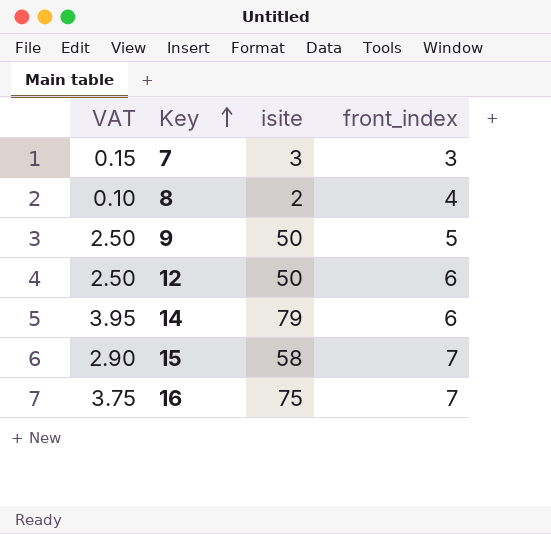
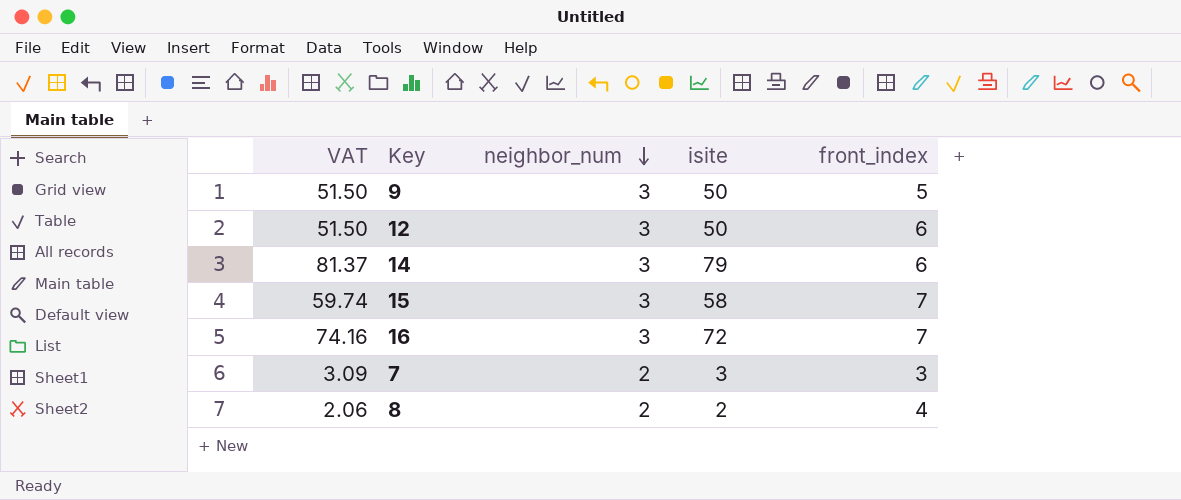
row order: Key ascending -> neighbor_num descending
column VAT | formula: [isite] * 0.05 -> [isite] * 1.03
column neighbor_num | position: none -> 3
16 | isite: 75 -> 72

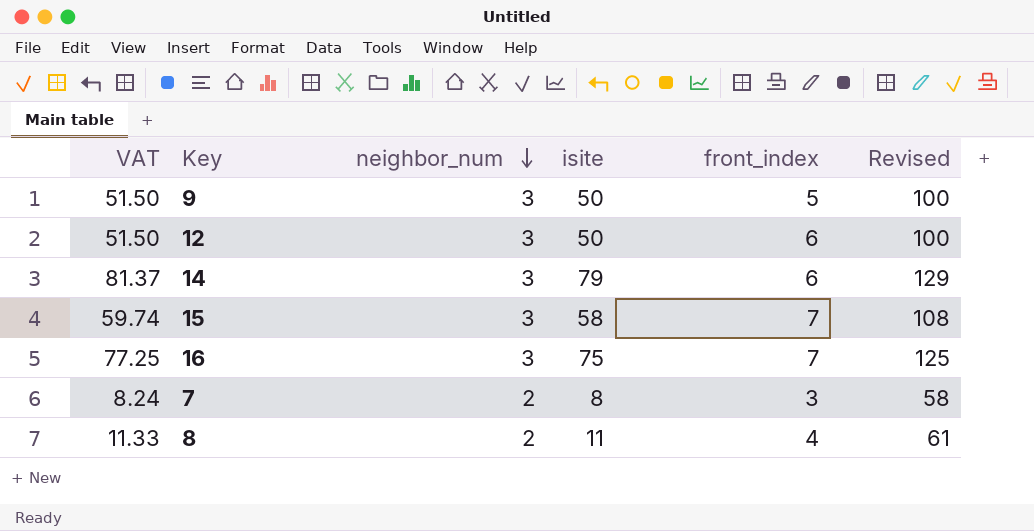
column Revised | formula: none -> [isite] + 50
16 | VAT: 74.16 -> 77.25
16 | isite: 72 -> 75
7 | VAT: 3.09 -> 8.24
7 | isite: 3 -> 8
8 | VAT: 2.06 -> 11.33
8 | isite: 2 -> 11

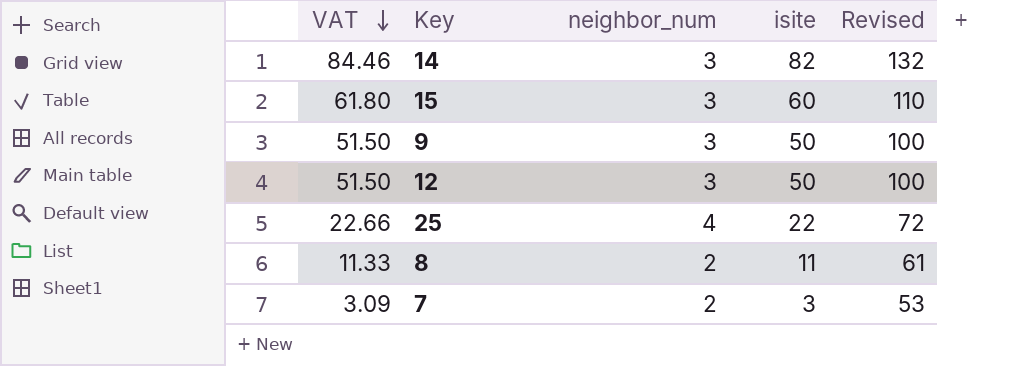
row order: neighbor_num descending -> VAT descending
column front_index | position: 5 -> none
row 16: 77.25 | 3 | 75 | 7 | 125 -> none
14 | VAT: 81.37 -> 84.46
14 | isite: 79 -> 82
14 | Revised: 129 -> 132
15 | VAT: 59.74 -> 61.80
15 | isite: 58 -> 60
15 | Revised: 108 -> 110
row 25: none -> 22.66 | 4 | 22 | 72
7 | VAT: 8.24 -> 3.09
7 | isite: 8 -> 3
7 | Revised: 58 -> 53

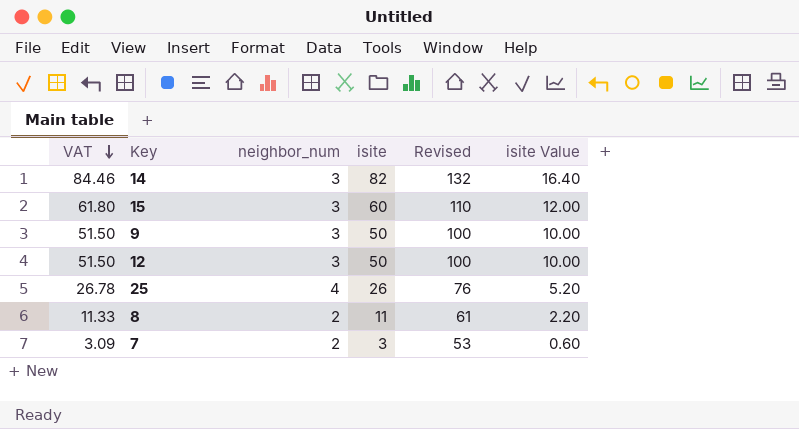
column isite Value | formula: none -> [isite] * 0.2
25 | VAT: 22.66 -> 26.78
25 | isite: 22 -> 26
25 | Revised: 72 -> 76

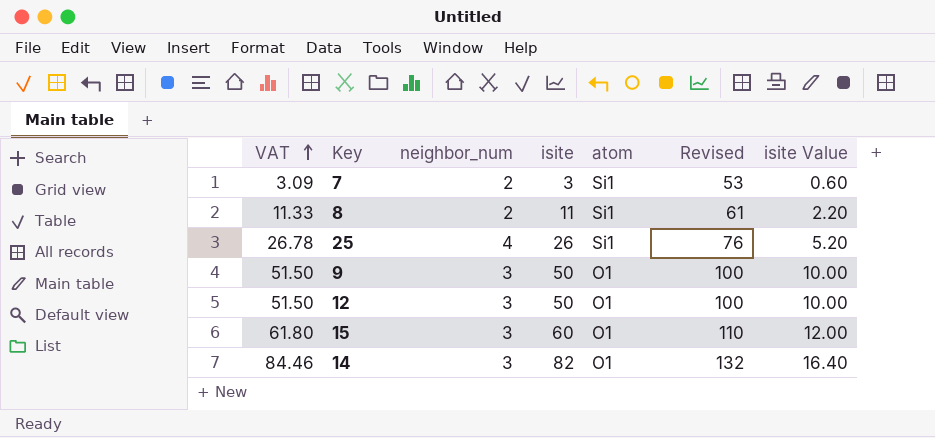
row order: VAT descending -> VAT ascending
column atom | position: none -> 5

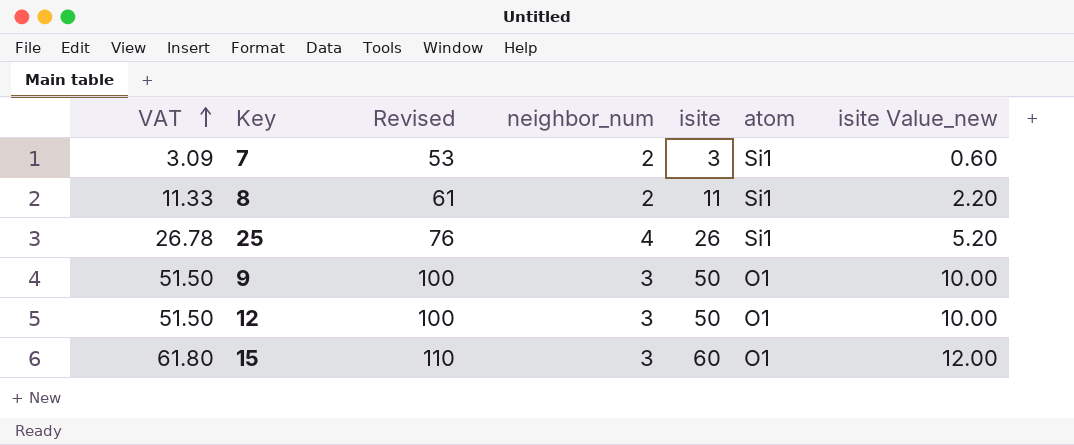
column Revised | position: 6 -> 3
column name: isite Value -> isite Value_new
row 14: 84.46 | 3 | 82 | O1 | 132 | 16.40 -> none

